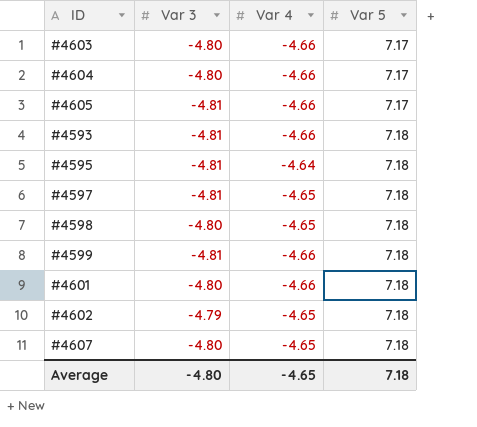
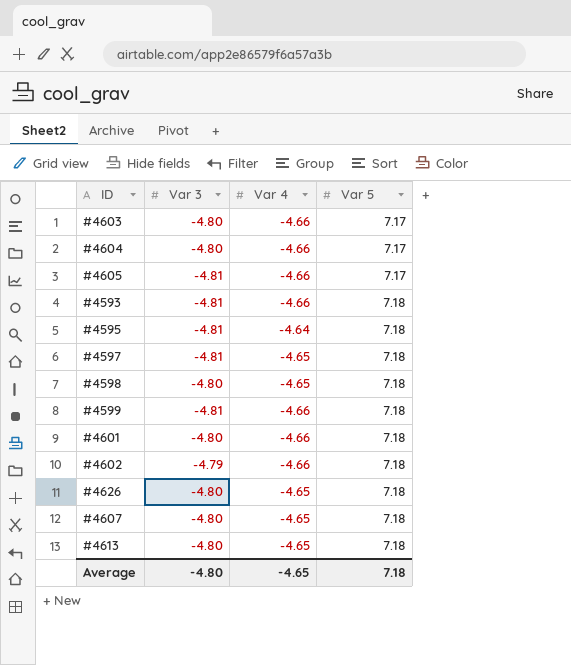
#4602 | Var 4: -4.65 -> -4.66
row #4626: none -> -4.80 | -4.65 | 7.18
row #4613: none -> -4.80 | -4.65 | 7.18

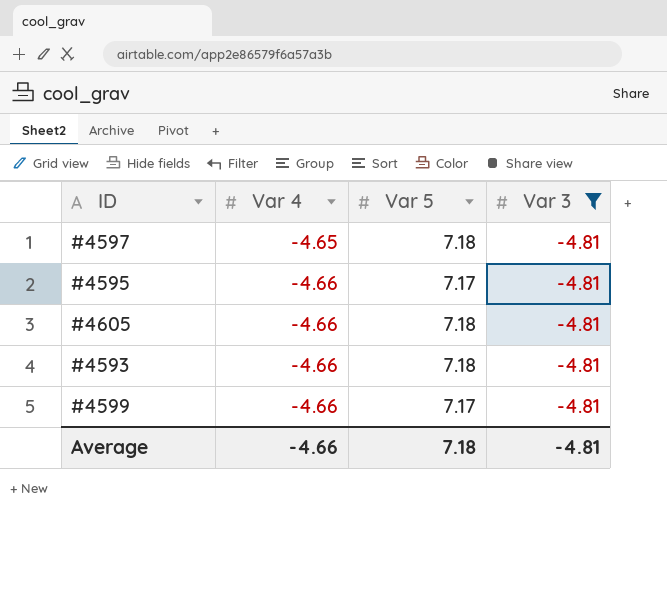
filter: none -> Var 3 = -4.81
row order: Var 5 ascending -> Var 4 descending
column Var 3 | position: 2 -> 4
#4595 | Var 4: -4.64 -> -4.66
#4595 | Var 5: 7.18 -> 7.17
#4605 | Var 5: 7.17 -> 7.18
#4599 | Var 5: 7.18 -> 7.17
Average | Var 4: -4.65 -> -4.66
Average | Var 3: -4.80 -> -4.81

